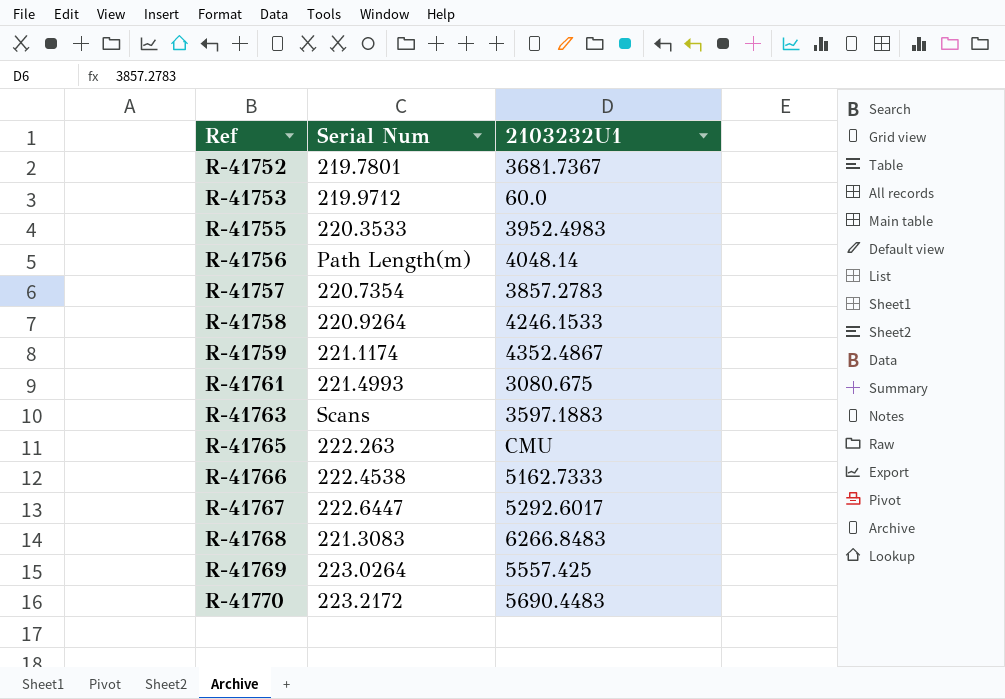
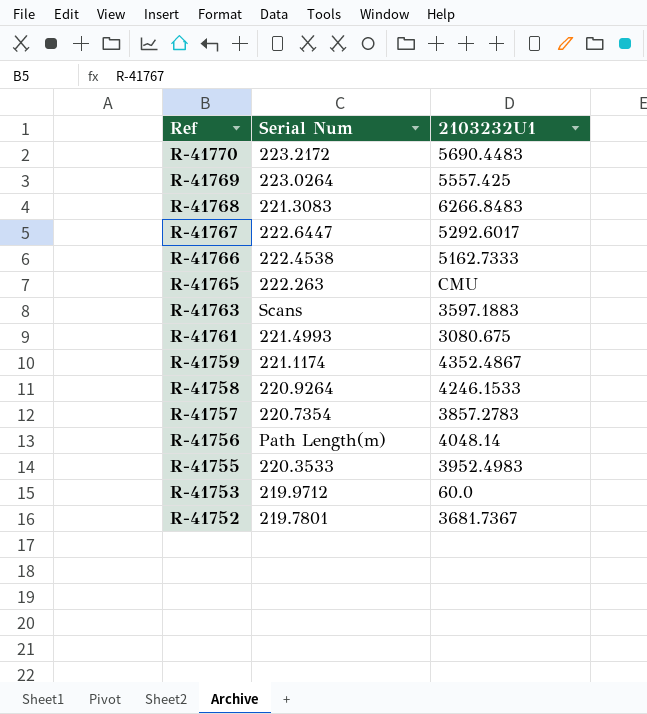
row order: Ref ascending -> Ref descending

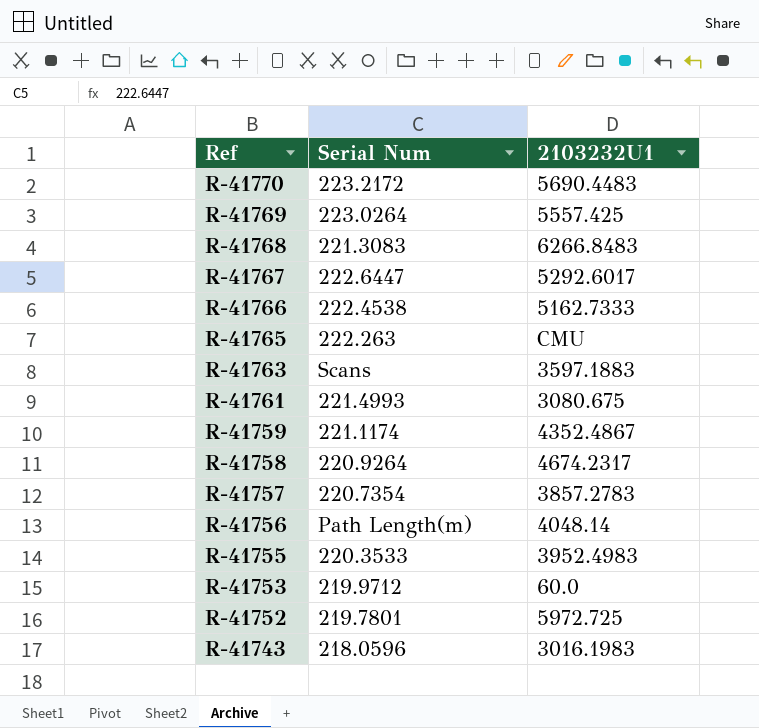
R-41758 | 2103232U1: 4246.1533 -> 4674.2317
R-41752 | 2103232U1: 3681.7367 -> 5972.725
row R-41743: none -> 218.0596 | 3016.1983

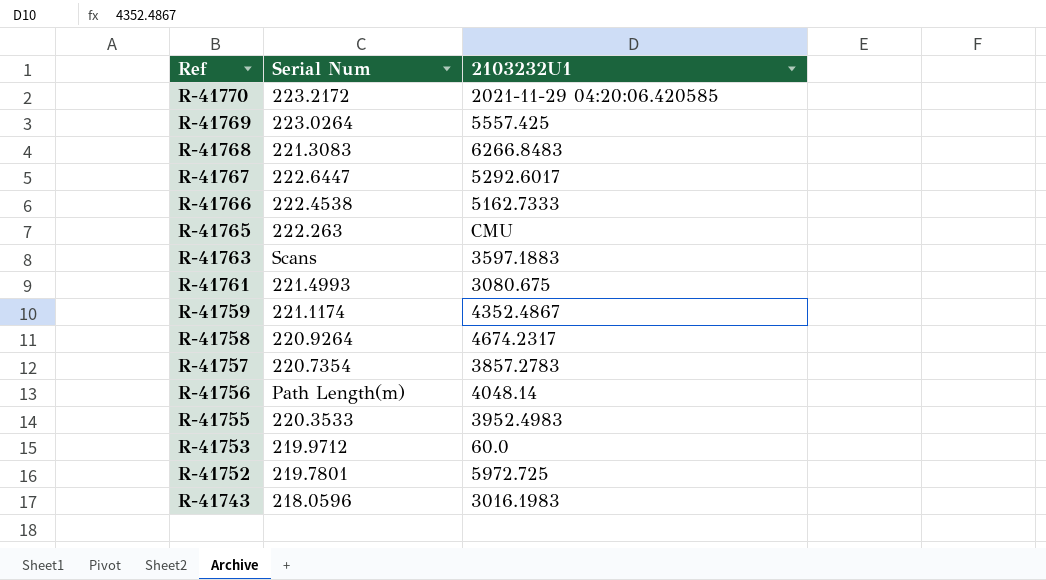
R-41770 | 2103232U1: 5690.4483 -> 2021-11-29 04:20:06.420585

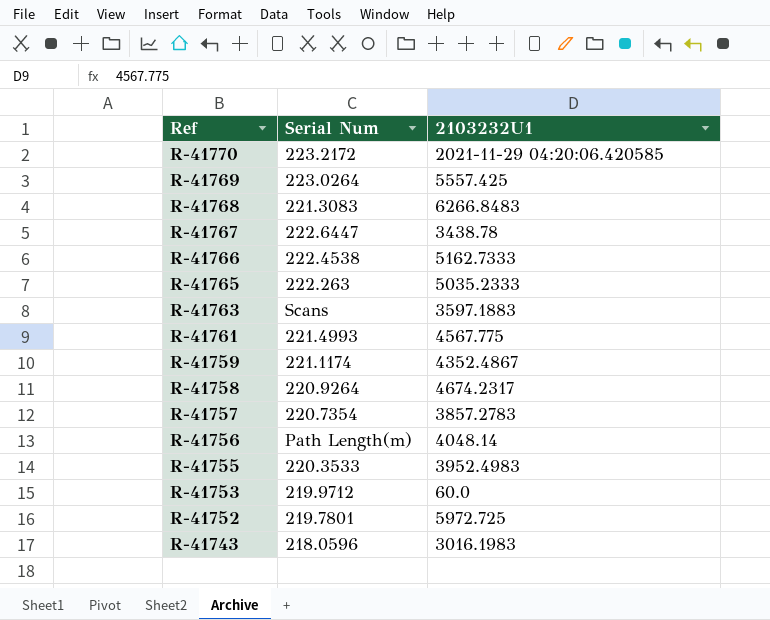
R-41767 | 2103232U1: 5292.6017 -> 3438.78
R-41765 | 2103232U1: CMU -> 5035.2333
R-41761 | 2103232U1: 3080.675 -> 4567.775

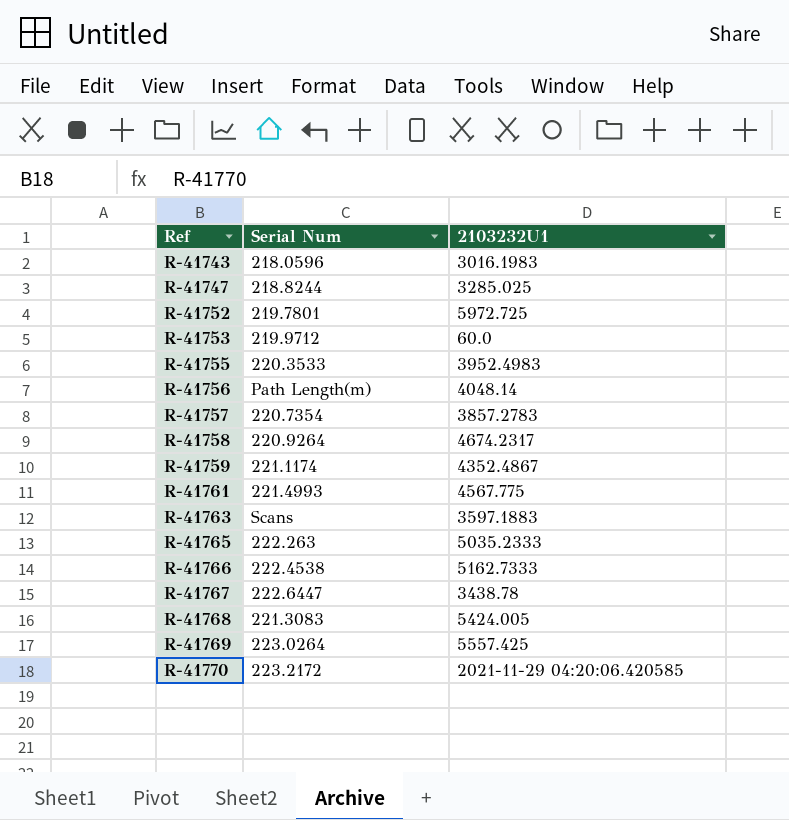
row order: Ref descending -> Ref ascending
row R-41747: none -> 218.8244 | 3285.025
R-41768 | 2103232U1: 6266.8483 -> 5424.005

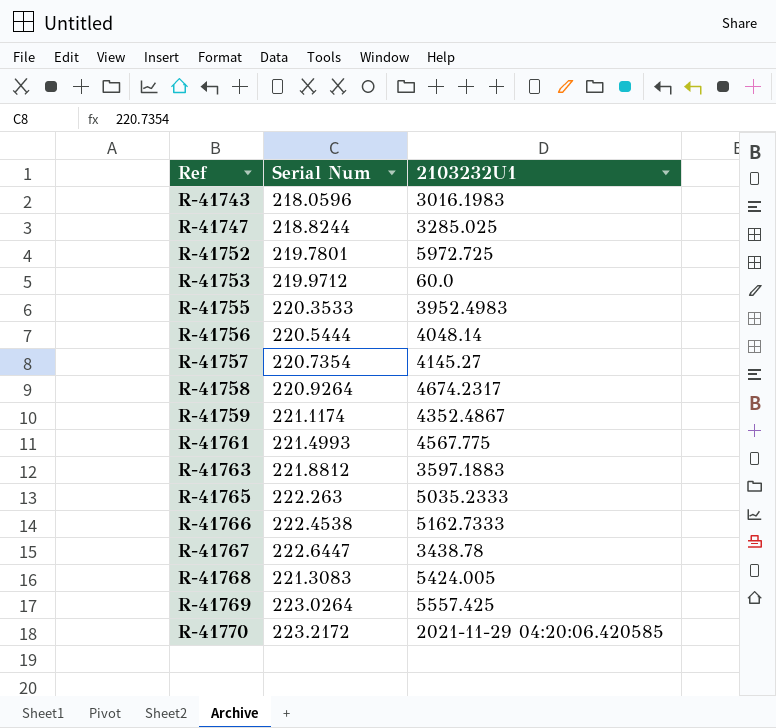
R-41756 | Serial Num: Path Length(m) -> 220.5444
R-41757 | 2103232U1: 3857.2783 -> 4145.27
R-41763 | Serial Num: Scans -> 221.8812

